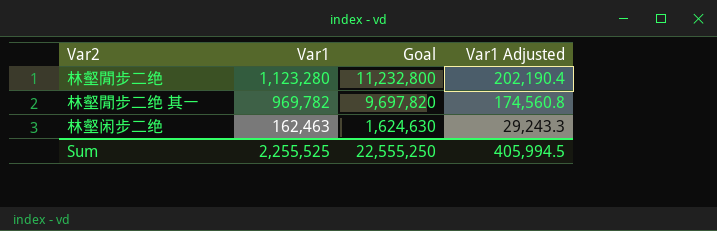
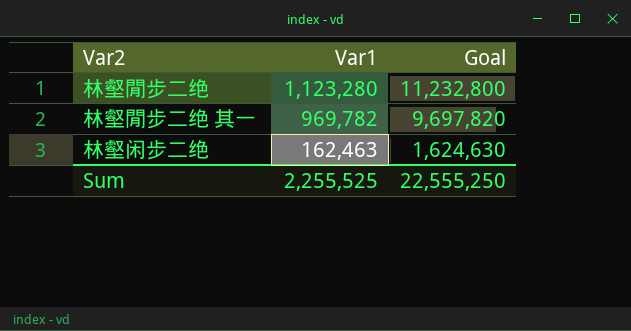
column Var1 Adjusted | formula: [Var1] * 0.18 -> none

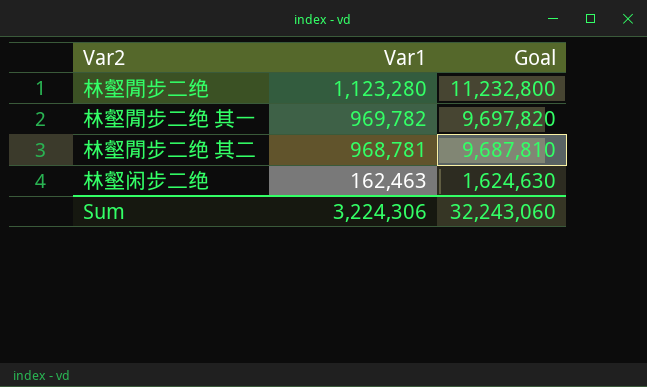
row 林壑閒步二绝 其二: none -> 968,781 | 9,687,810
Sum | Var1: 2,255,525 -> 3,224,306
Sum | Goal: 22,555,250 -> 32,243,060

